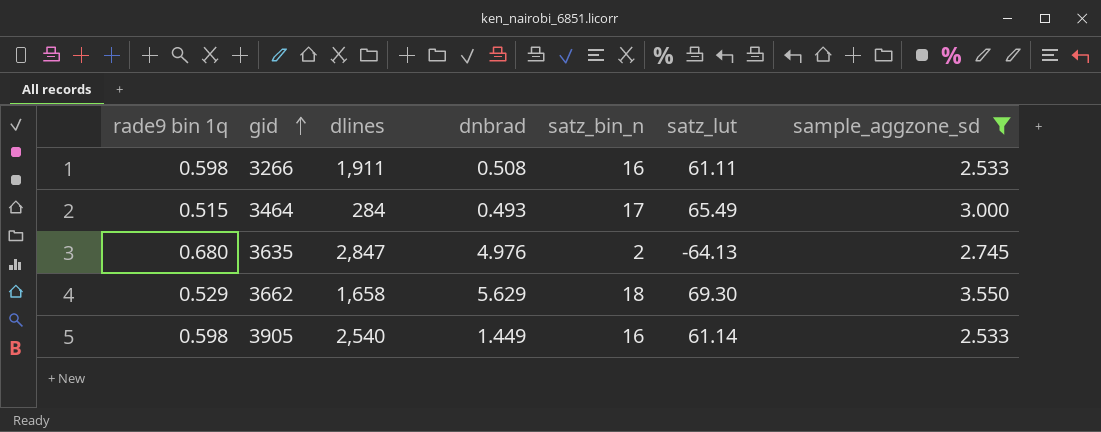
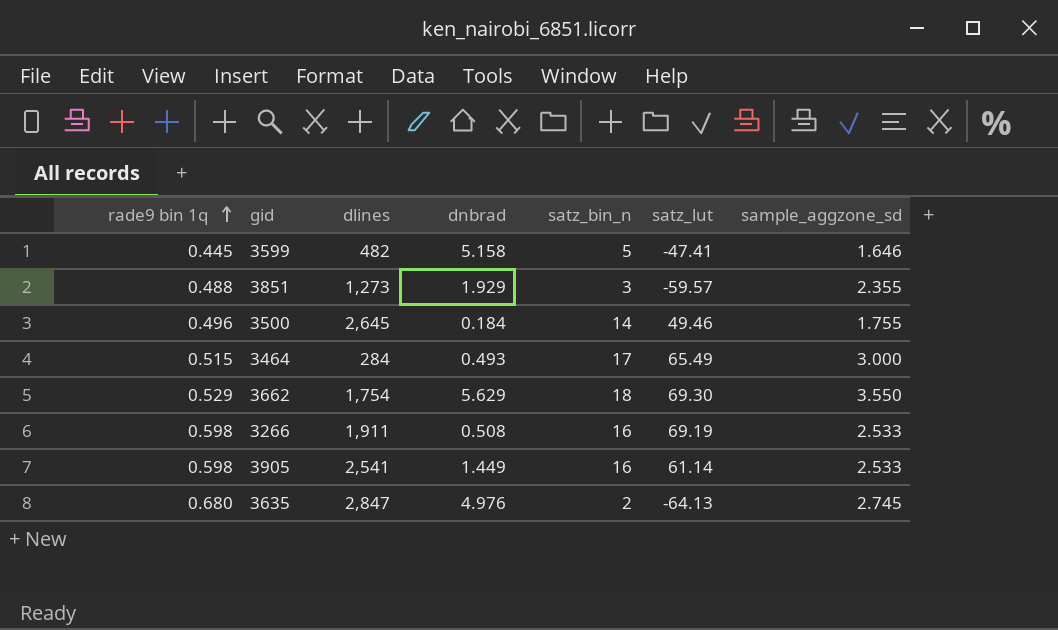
filter: sample_aggzone_sd >= 2.533 -> none
row order: gid ascending -> rade9 bin 1q ascending
3662 | dlines: 1,658 -> 1,754
3266 | satz_lut: 61.11 -> 69.19
3905 | dlines: 2,540 -> 2,541

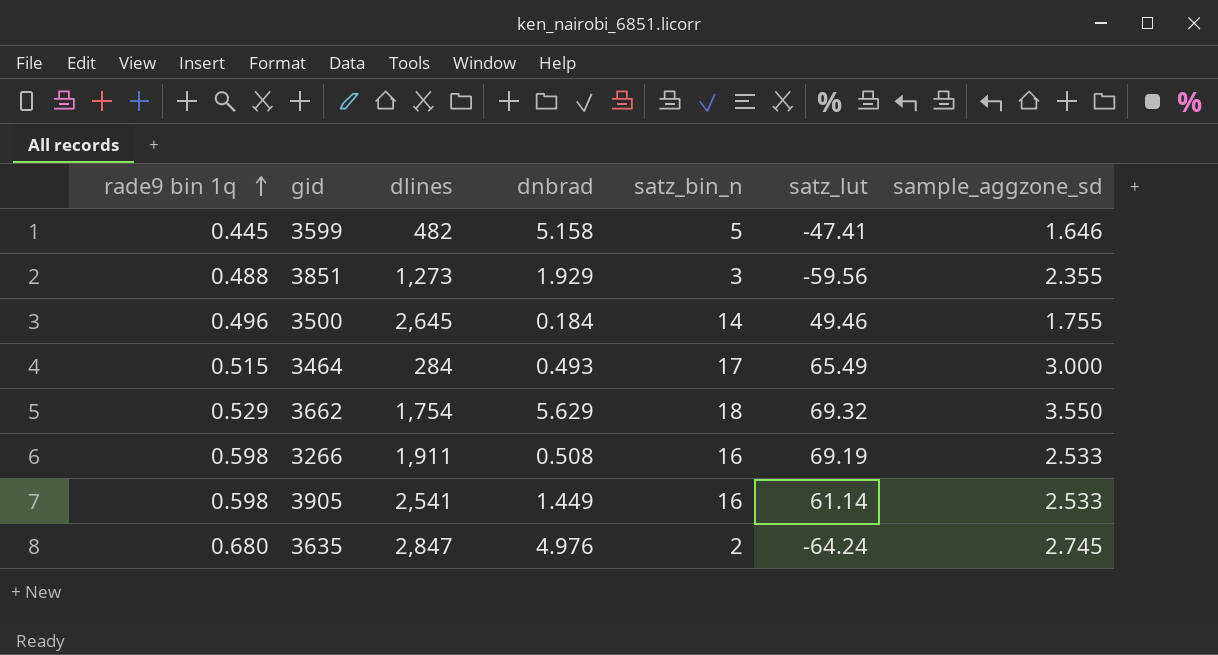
3851 | satz_lut: -59.57 -> -59.56
3662 | satz_lut: 69.30 -> 69.32
3635 | satz_lut: -64.13 -> -64.24

